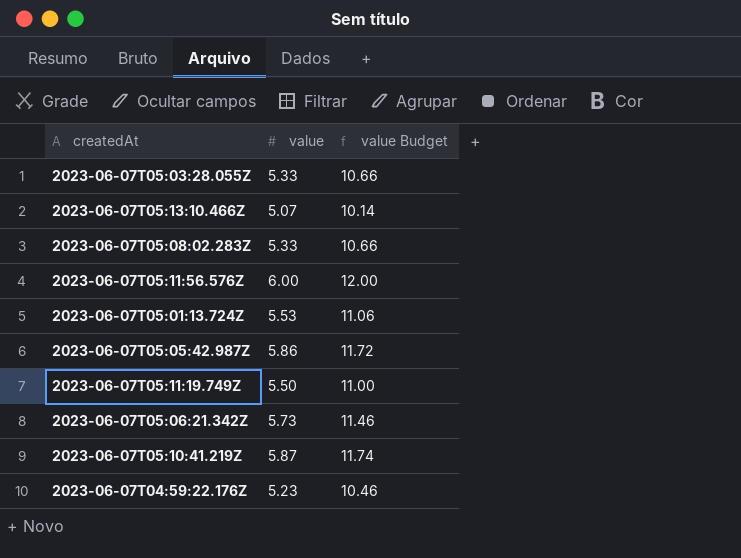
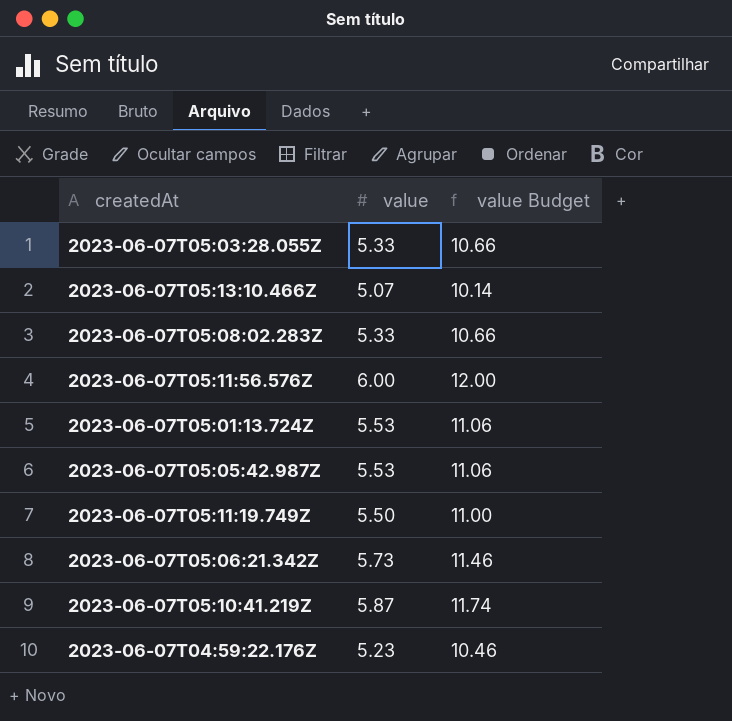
2023-06-07T05:05:42.987Z | value: 5.86 -> 5.53
2023-06-07T05:05:42.987Z | value Budget: 11.72 -> 11.06

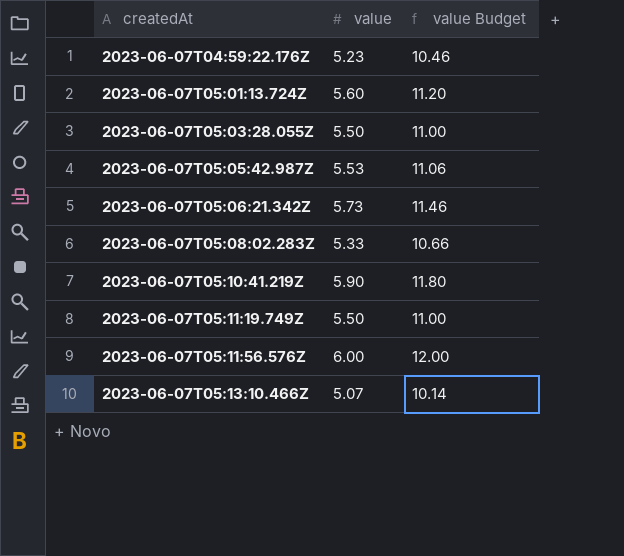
row order: none -> createdAt ascending
2023-06-07T05:01:13.724Z | value: 5.53 -> 5.60
2023-06-07T05:01:13.724Z | value Budget: 11.06 -> 11.20
2023-06-07T05:03:28.055Z | value: 5.33 -> 5.50
2023-06-07T05:03:28.055Z | value Budget: 10.66 -> 11.00
2023-06-07T05:10:41.219Z | value: 5.87 -> 5.90
2023-06-07T05:10:41.219Z | value Budget: 11.74 -> 11.80

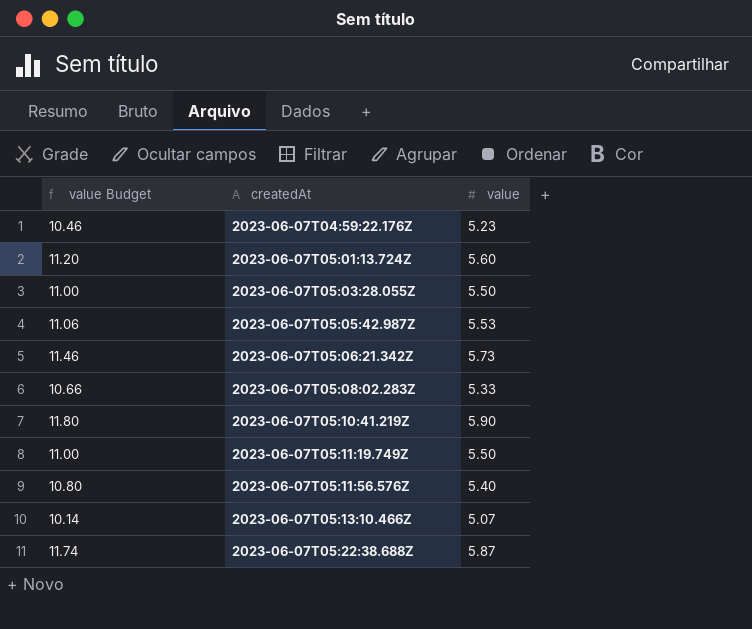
column value Budget | position: 3 -> 1
2023-06-07T05:11:56.576Z | value Budget: 12.00 -> 10.80
2023-06-07T05:11:56.576Z | value: 6.00 -> 5.40
row 2023-06-07T05:22:38.688Z: none -> 11.74 | 5.87

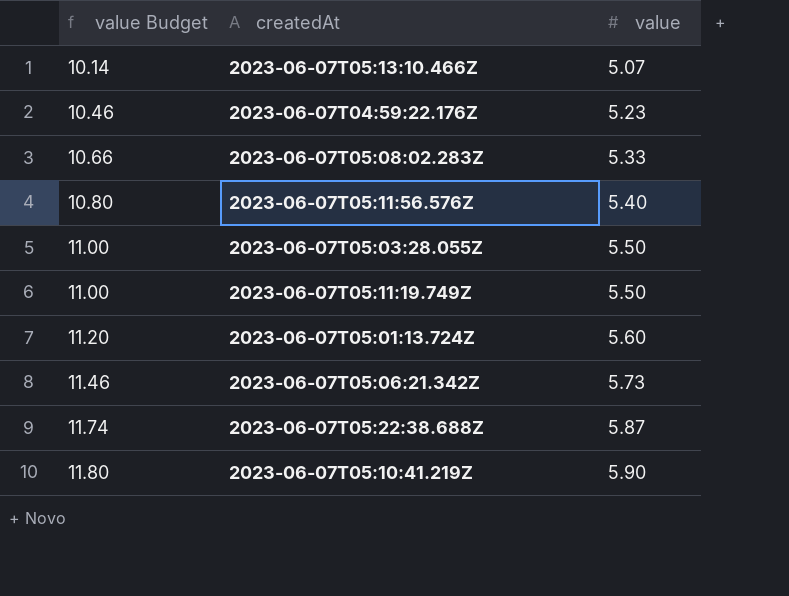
row order: createdAt ascending -> value Budget ascending
row 2023-06-07T05:05:42.987Z: 11.06 | 5.53 -> none

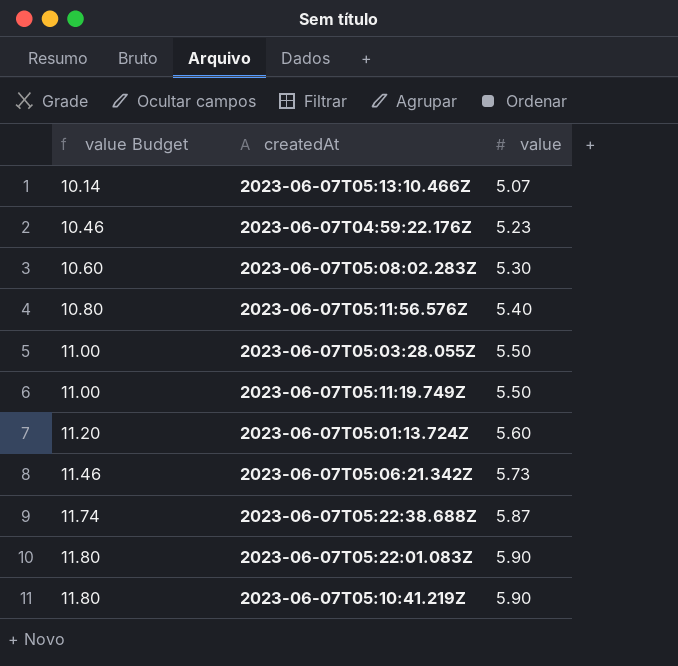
2023-06-07T05:08:02.283Z | value Budget: 10.66 -> 10.60
2023-06-07T05:08:02.283Z | value: 5.33 -> 5.30
row 2023-06-07T05:22:01.083Z: none -> 11.80 | 5.90

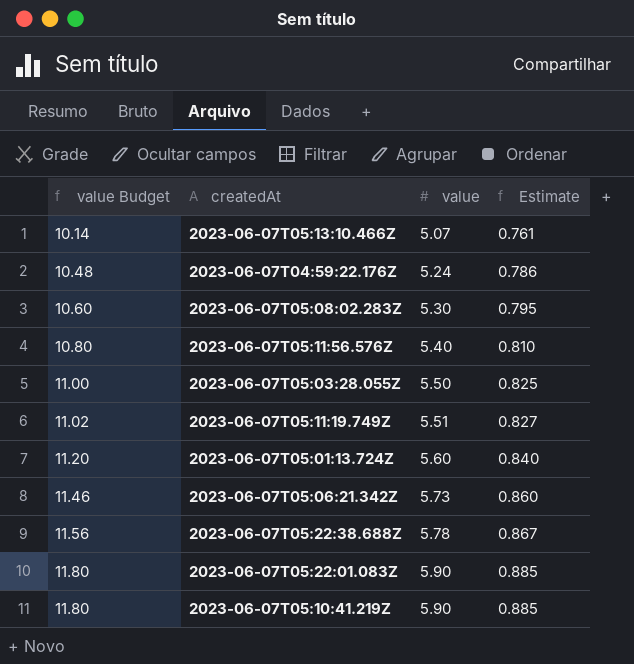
column Estimate | formula: none -> [value] * 0.15
2023-06-07T04:59:22.176Z | value Budget: 10.46 -> 10.48
2023-06-07T04:59:22.176Z | value: 5.23 -> 5.24
2023-06-07T05:11:19.749Z | value Budget: 11.00 -> 11.02
2023-06-07T05:11:19.749Z | value: 5.50 -> 5.51
2023-06-07T05:22:38.688Z | value Budget: 11.74 -> 11.56
2023-06-07T05:22:38.688Z | value: 5.87 -> 5.78

